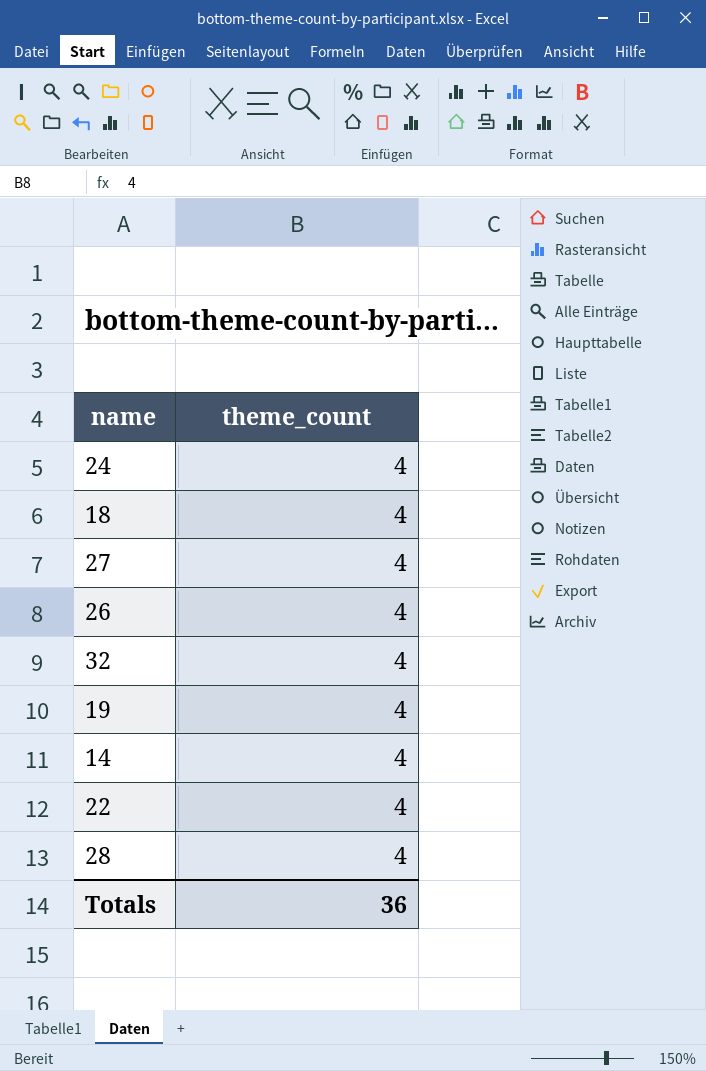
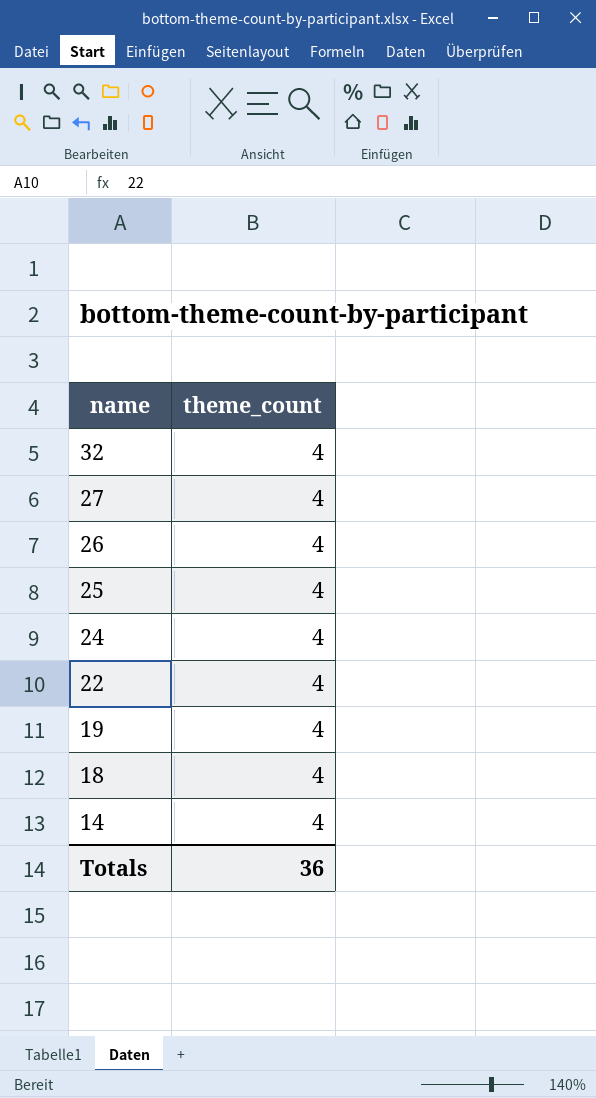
row order: none -> name descending
row 28: 4 -> none
row 25: none -> 4

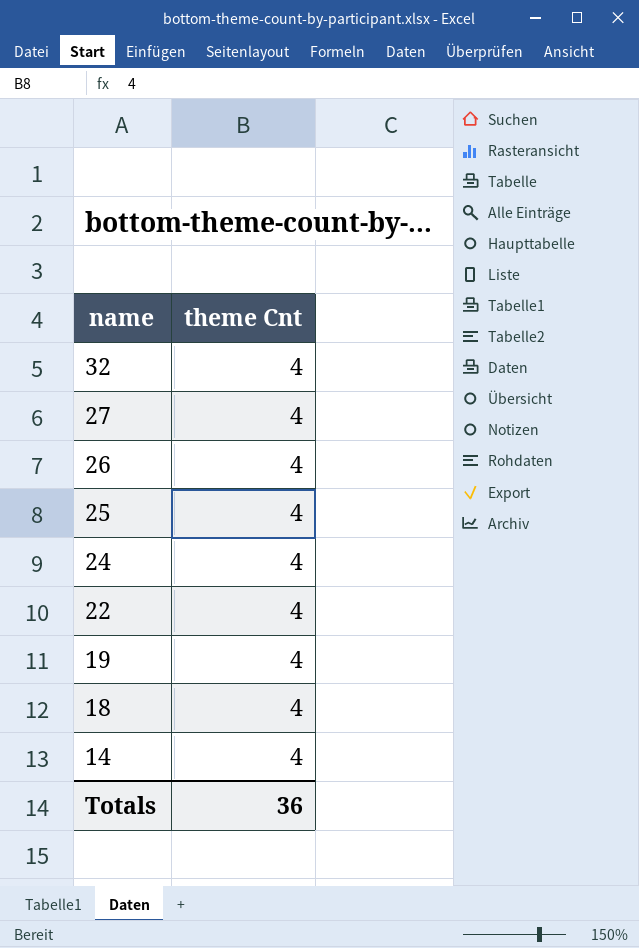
column name: theme_count -> theme Cnt

